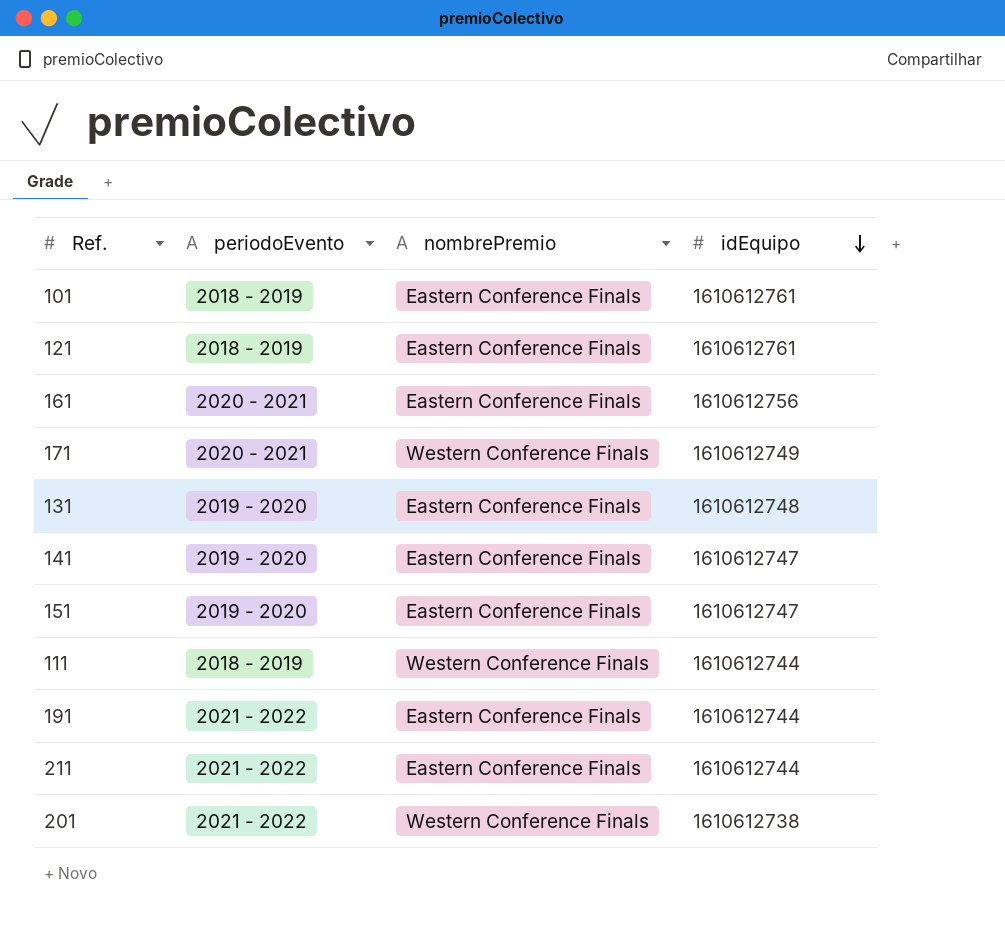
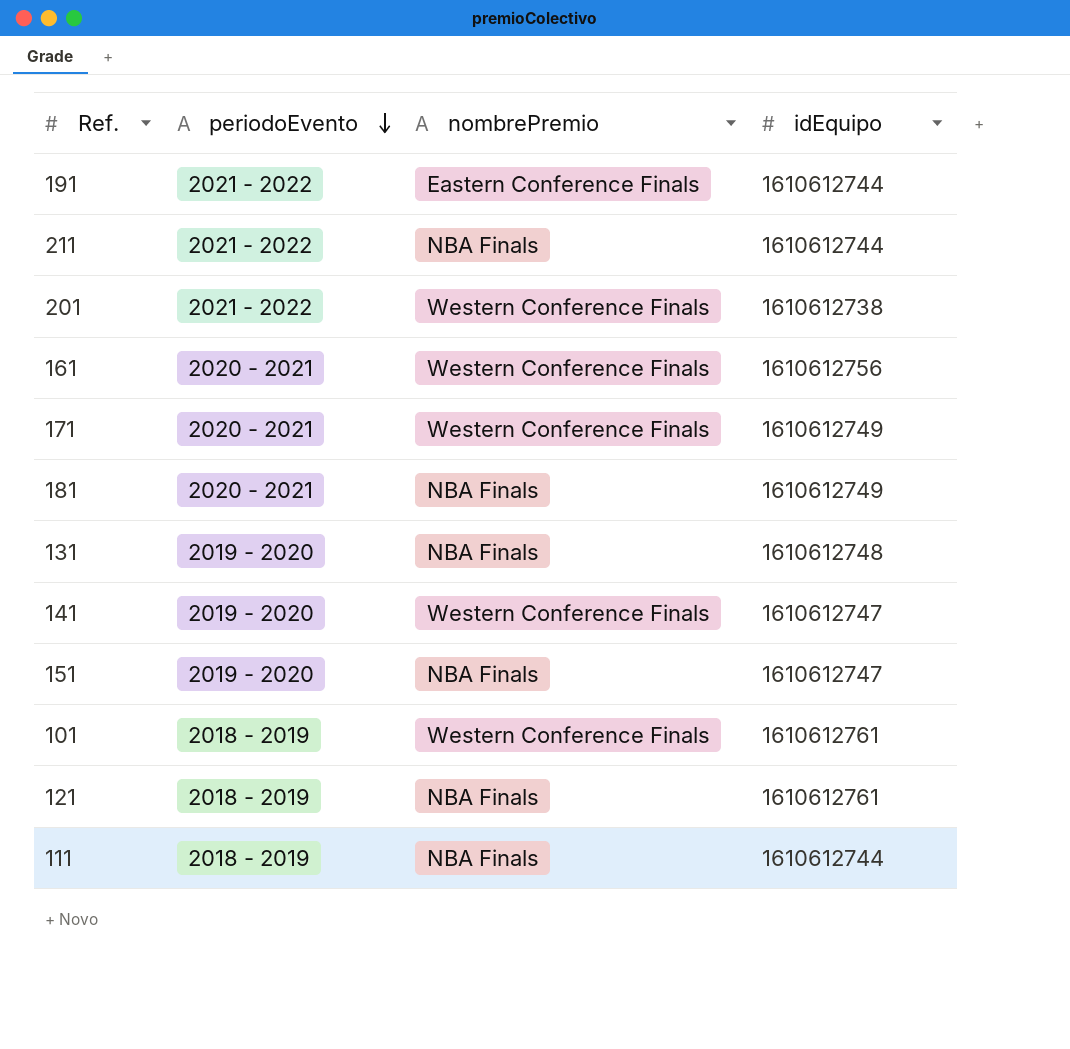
row order: idEquipo descending -> periodoEvento descending
211 | nombrePremio: Eastern Conference Finals -> NBA Finals
161 | nombrePremio: Eastern Conference Finals -> Western Conference Finals
row 181: none -> 2020 - 2021 | NBA Finals | 1610612749
131 | nombrePremio: Eastern Conference Finals -> NBA Finals
141 | nombrePremio: Eastern Conference Finals -> Western Conference Finals
151 | nombrePremio: Eastern Conference Finals -> NBA Finals
101 | nombrePremio: Eastern Conference Finals -> Western Conference Finals
121 | nombrePremio: Eastern Conference Finals -> NBA Finals
111 | nombrePremio: Western Conference Finals -> NBA Finals

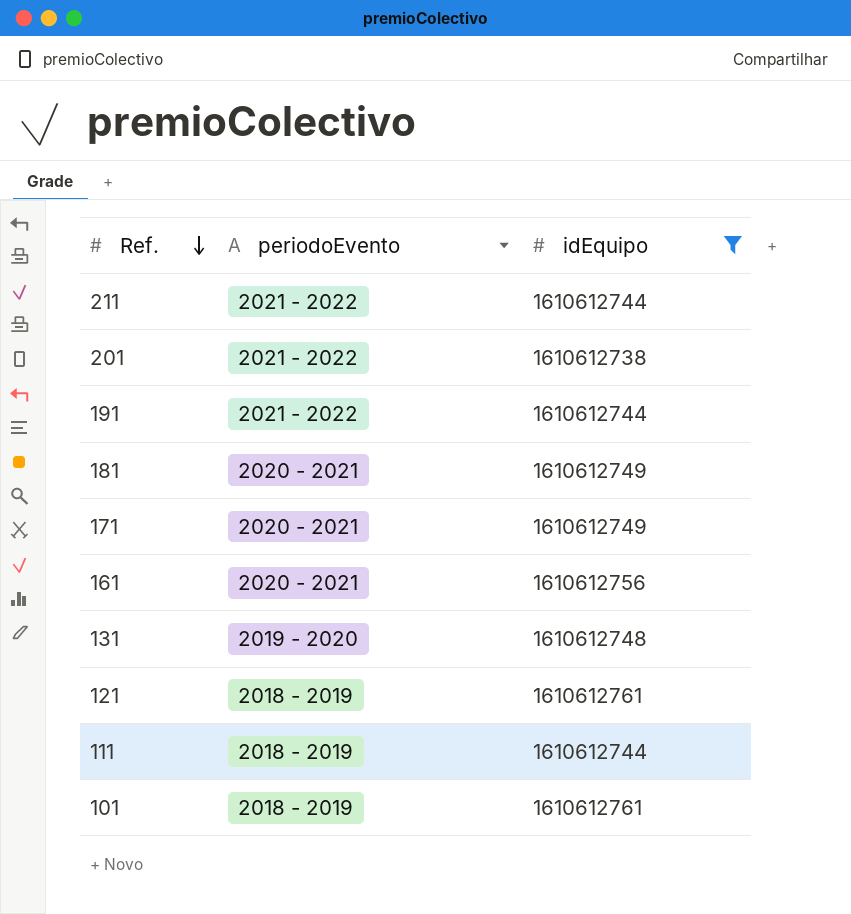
filter: none -> idEquipo != 1610612747
row order: periodoEvento descending -> Ref. descending
column nombrePremio | position: 3 -> none

